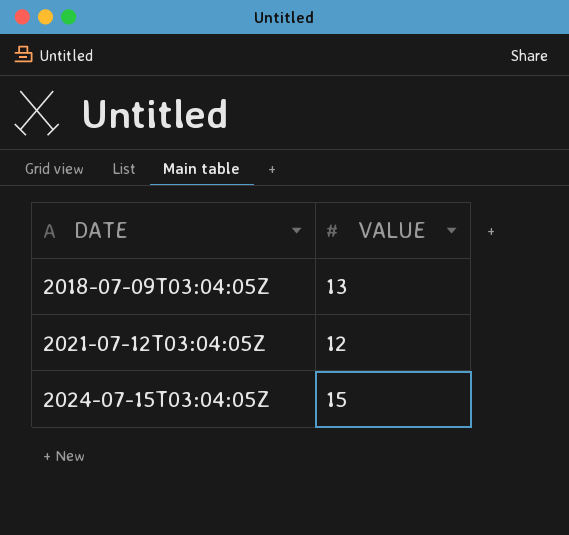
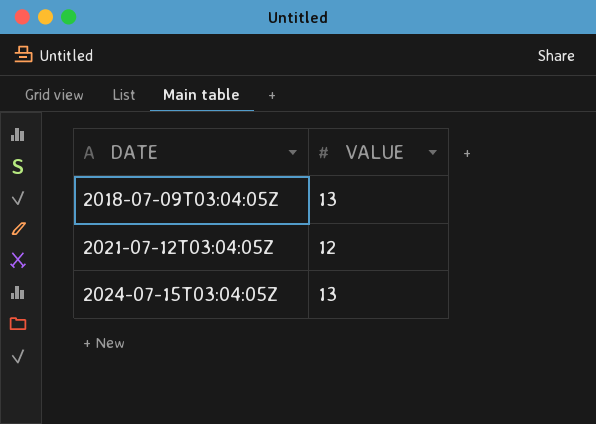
2024-07-15T03:04:05Z | VALUE: 15 -> 13

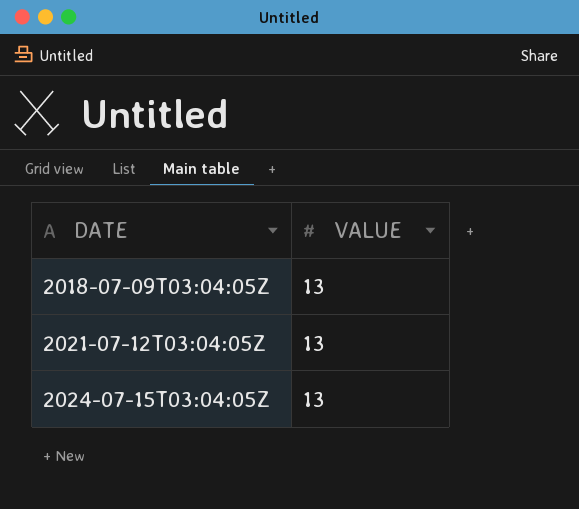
2021-07-12T03:04:05Z | VALUE: 12 -> 13

